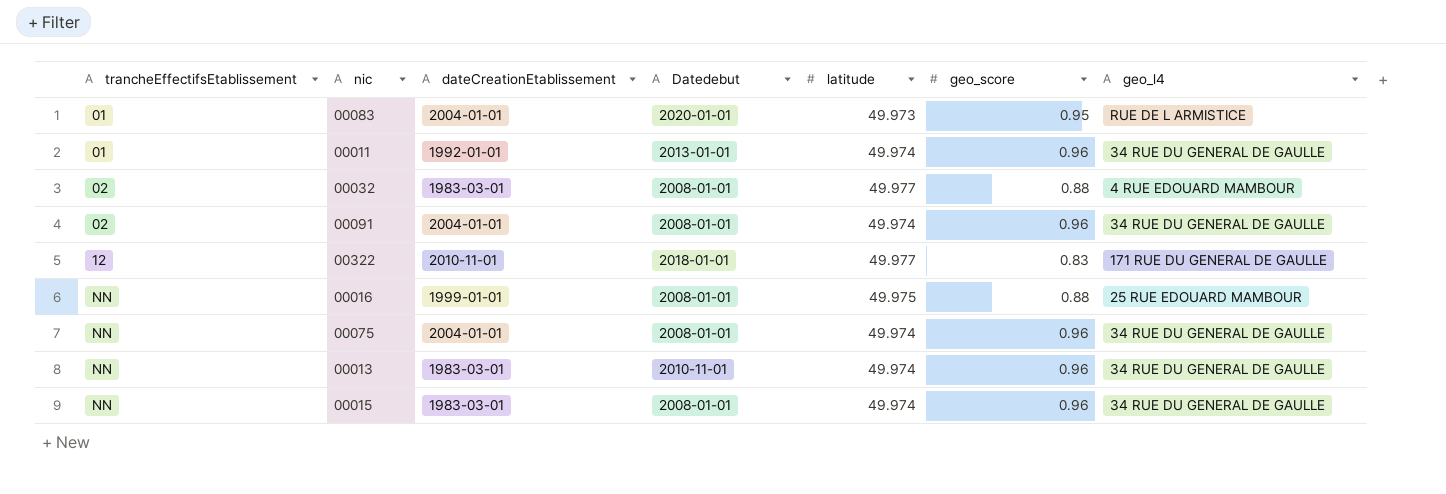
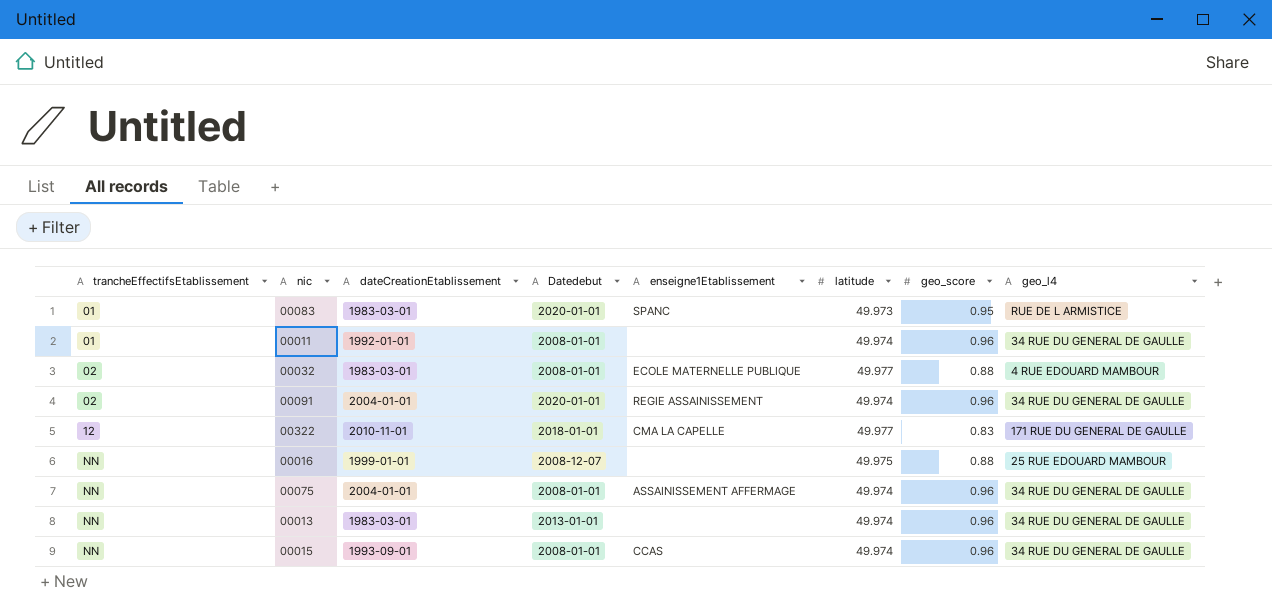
column enseigne1Etablissement | position: none -> 5
00083 | dateCreationEtablissement: 2004-01-01 -> 1983-03-01
00011 | Datedebut: 2013-01-01 -> 2008-01-01
00091 | Datedebut: 2008-01-01 -> 2020-01-01
00016 | Datedebut: 2008-01-01 -> 2008-12-07
00013 | Datedebut: 2010-11-01 -> 2013-01-01
00015 | dateCreationEtablissement: 1983-03-01 -> 1993-09-01

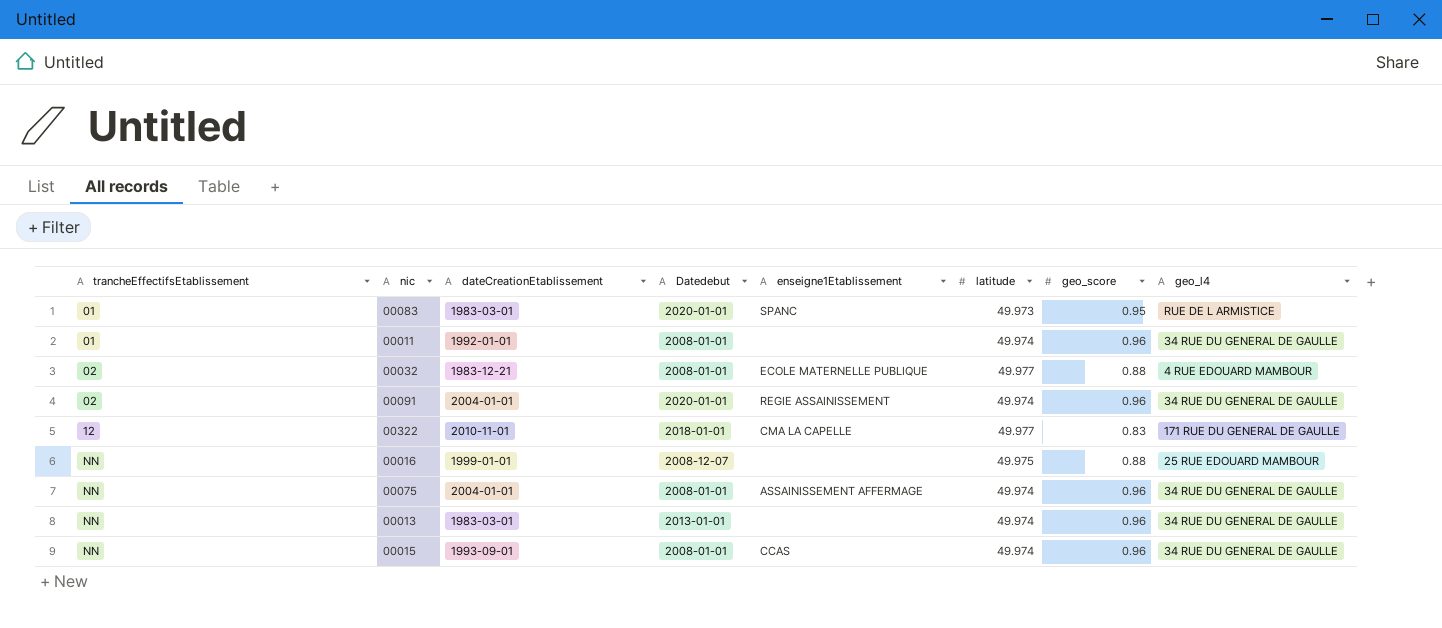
00032 | dateCreationEtablissement: 1983-03-01 -> 1983-12-21

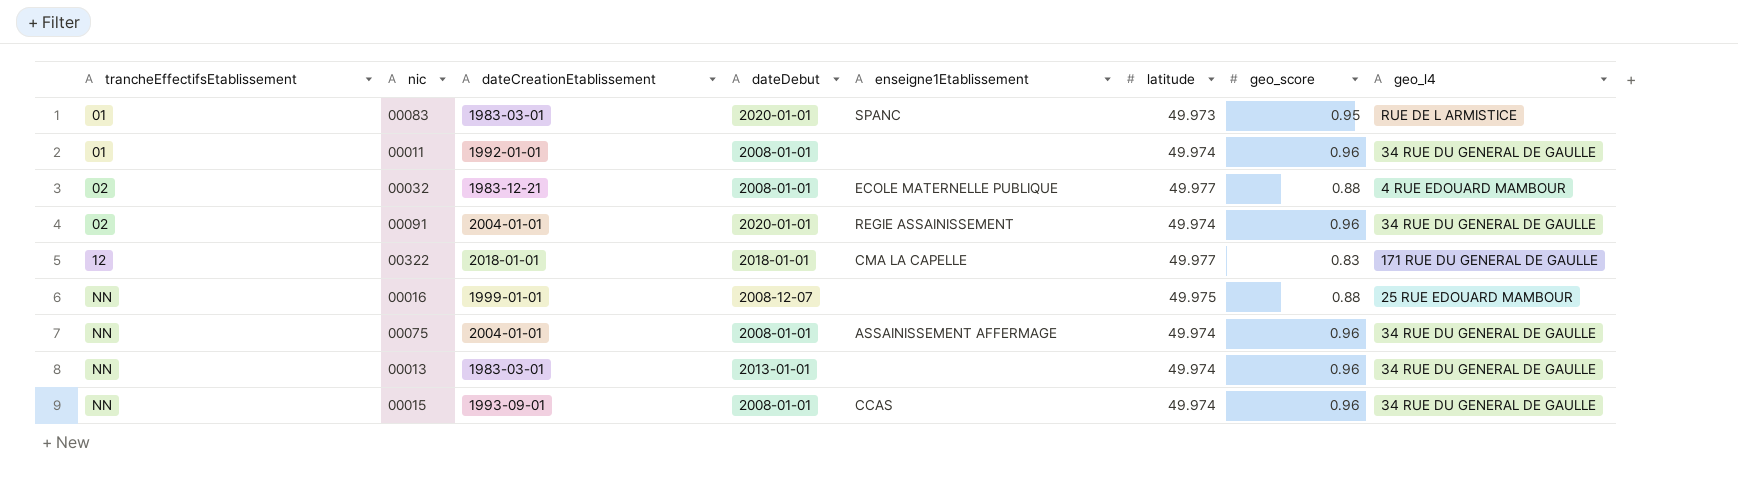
column name: Datedebut -> dateDebut
00322 | dateCreationEtablissement: 2010-11-01 -> 2018-01-01

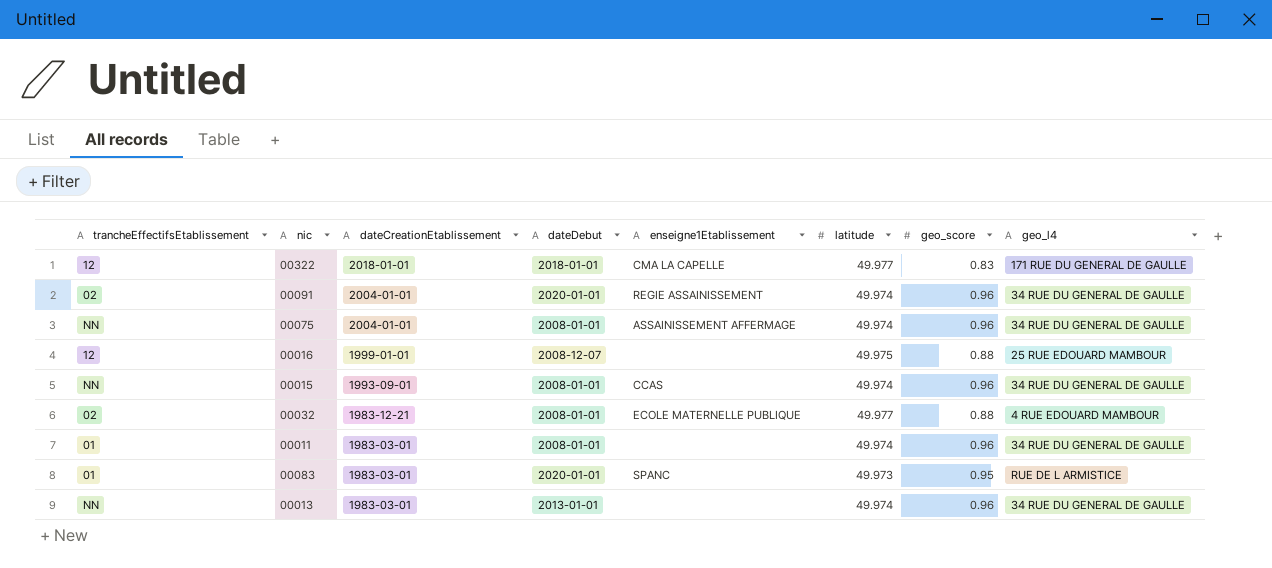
row order: trancheEffectifsEtablissement ascending -> dateCreationEtablissement descending
00016 | trancheEffectifsEtablissement: NN -> 12
00011 | dateCreationEtablissement: 1992-01-01 -> 1983-03-01

